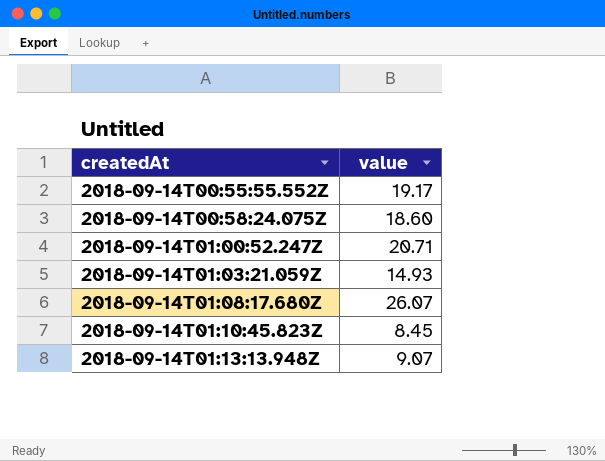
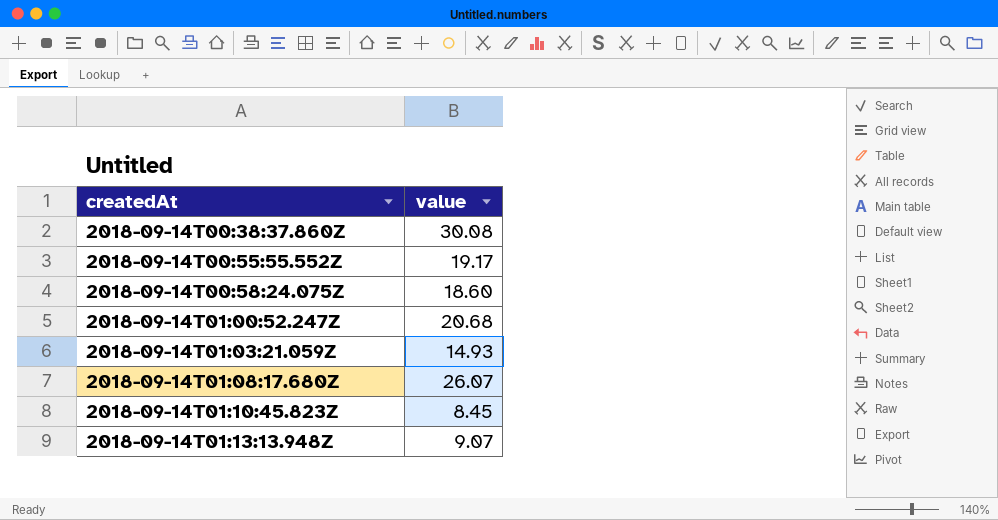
row 2018-09-14T00:38:37.860Z: none -> 30.08
2018-09-14T01:00:52.247Z | value: 20.71 -> 20.68

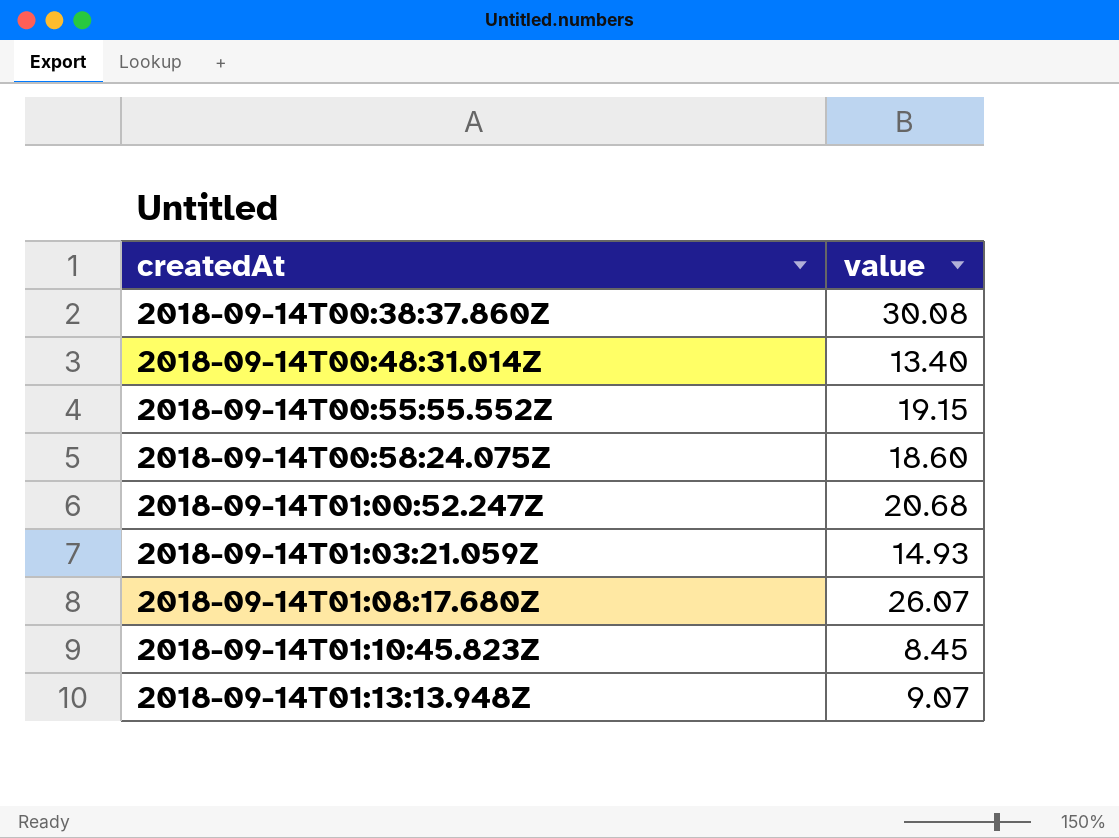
row 2018-09-14T00:48:31.014Z: none -> 13.40
2018-09-14T00:55:55.552Z | value: 19.17 -> 19.15

